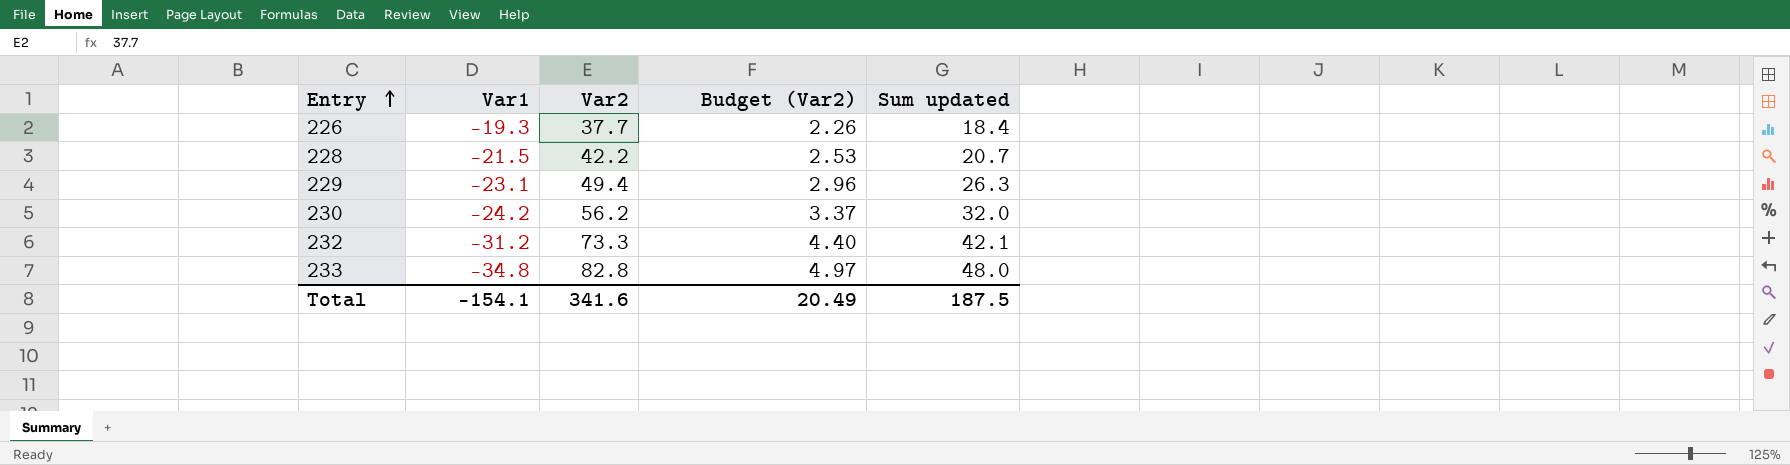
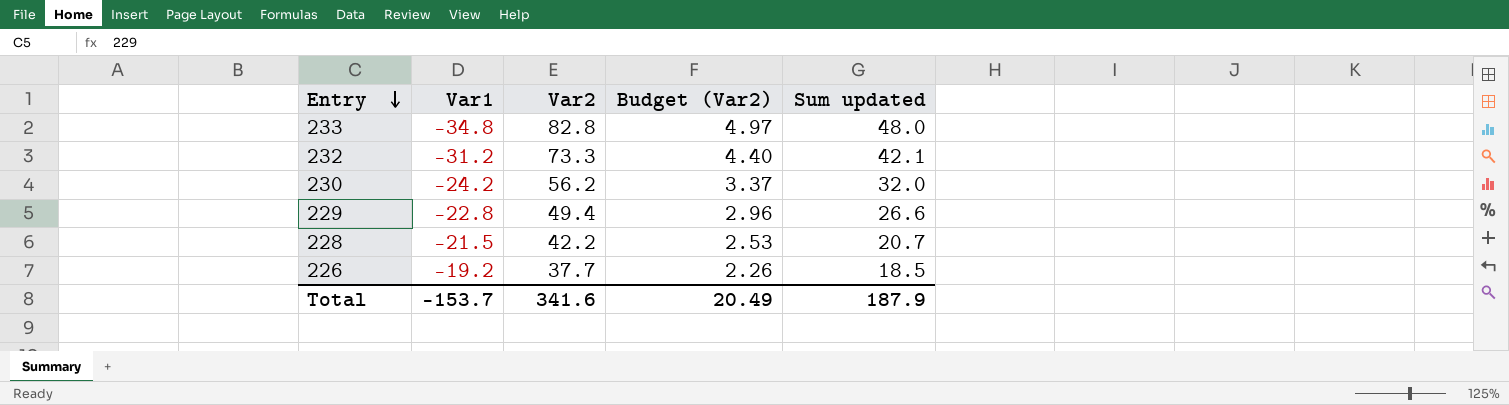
row order: Entry ascending -> Entry descending
229 | Var1: -23.1 -> -22.8
229 | Sum updated: 26.3 -> 26.6
226 | Var1: -19.3 -> -19.2
226 | Sum updated: 18.4 -> 18.5
Total | Var1: -154.1 -> -153.7
Total | Sum updated: 187.5 -> 187.9

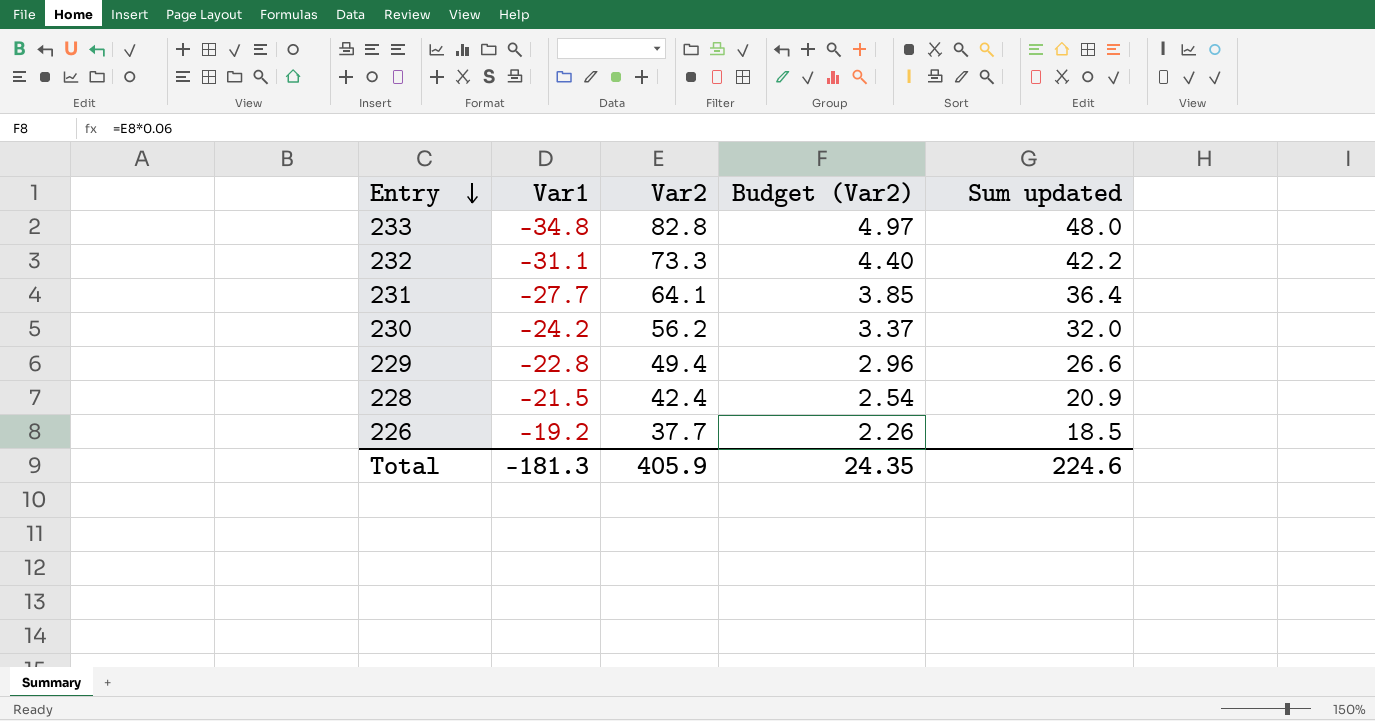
232 | Var1: -31.2 -> -31.1
232 | Sum updated: 42.1 -> 42.2
row 231: none -> -27.7 | 64.1 | 3.85 | 36.4
228 | Var2: 42.2 -> 42.4
228 | Budget (Var2): 2.53 -> 2.54
228 | Sum updated: 20.7 -> 20.9
Total | Var1: -153.7 -> -181.3
Total | Var2: 341.6 -> 405.9
Total | Budget (Var2): 20.49 -> 24.35
Total | Sum updated: 187.9 -> 224.6

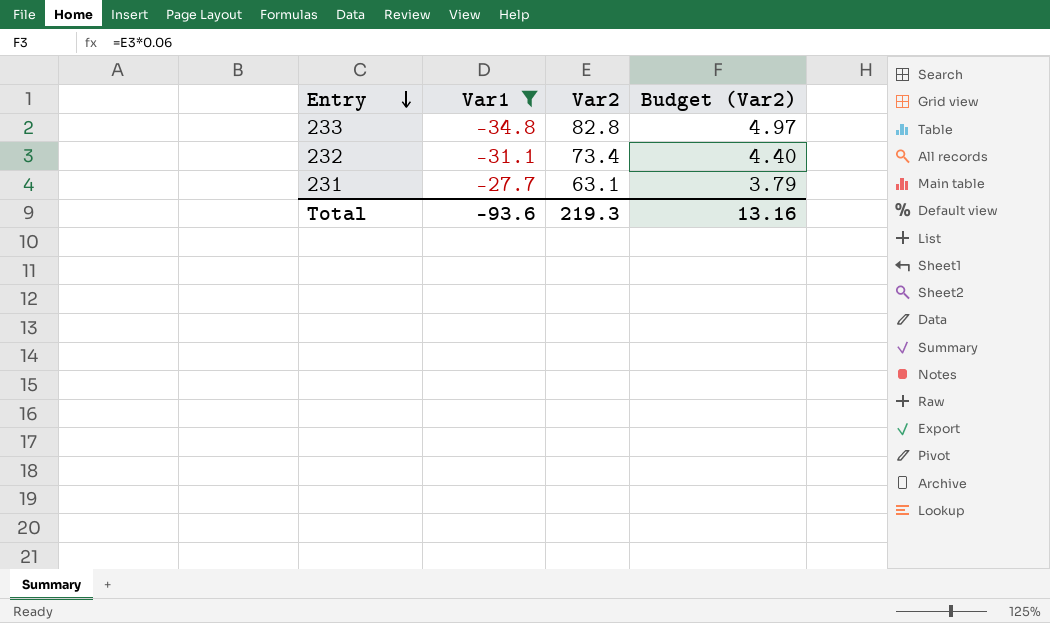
filter: none -> Var1 <= -27.7
column Sum updated | formula: [Var1] + [Var2] -> none
232 | Var2: 73.3 -> 73.4
231 | Var2: 64.1 -> 63.1
231 | Budget (Var2): 3.85 -> 3.79
Total | Var1: -181.3 -> -93.6
Total | Var2: 405.9 -> 219.3
Total | Budget (Var2): 24.35 -> 13.16

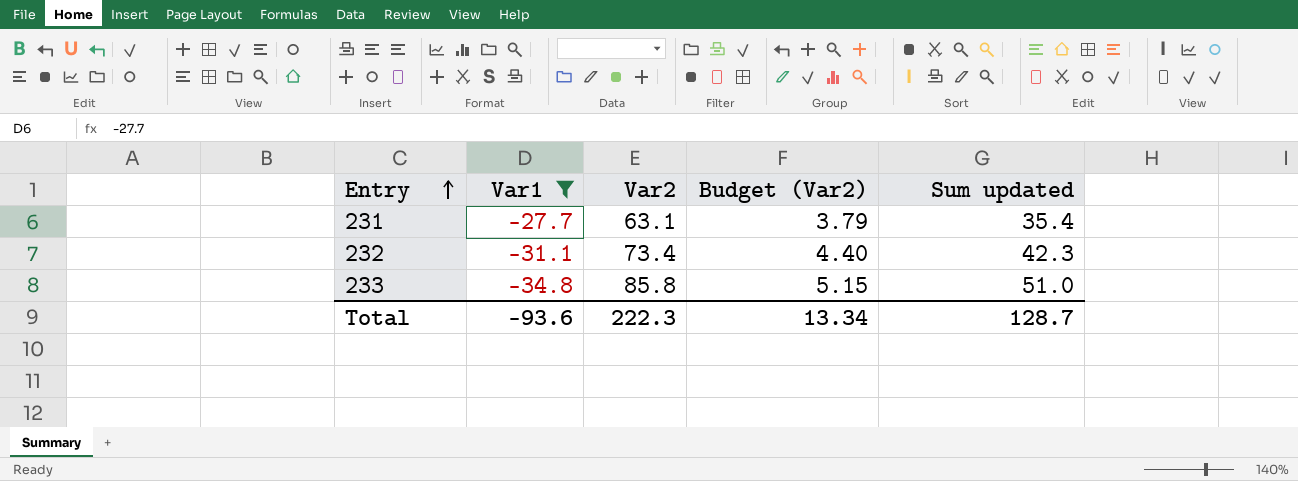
row order: Entry descending -> Entry ascending
column Sum updated | formula: none -> [Var1] + [Var2]
233 | Var2: 82.8 -> 85.8
233 | Budget (Var2): 4.97 -> 5.15
Total | Var2: 219.3 -> 222.3
Total | Budget (Var2): 13.16 -> 13.34

